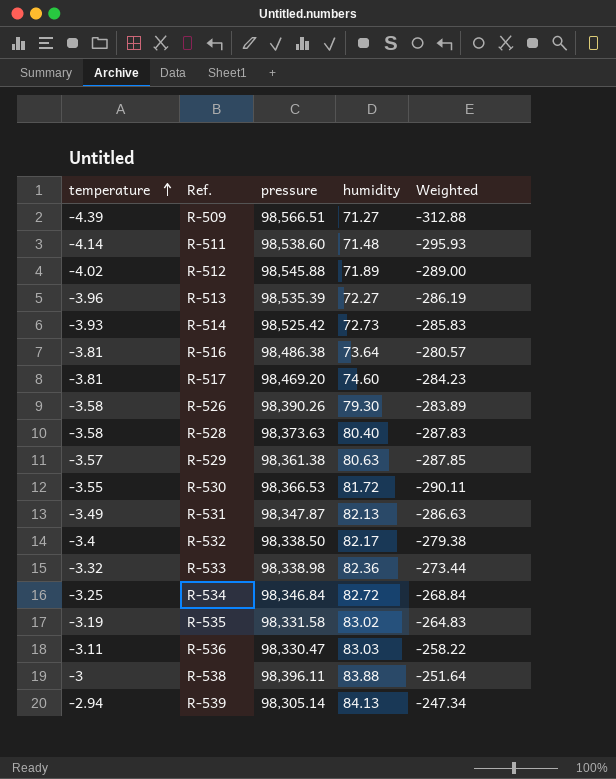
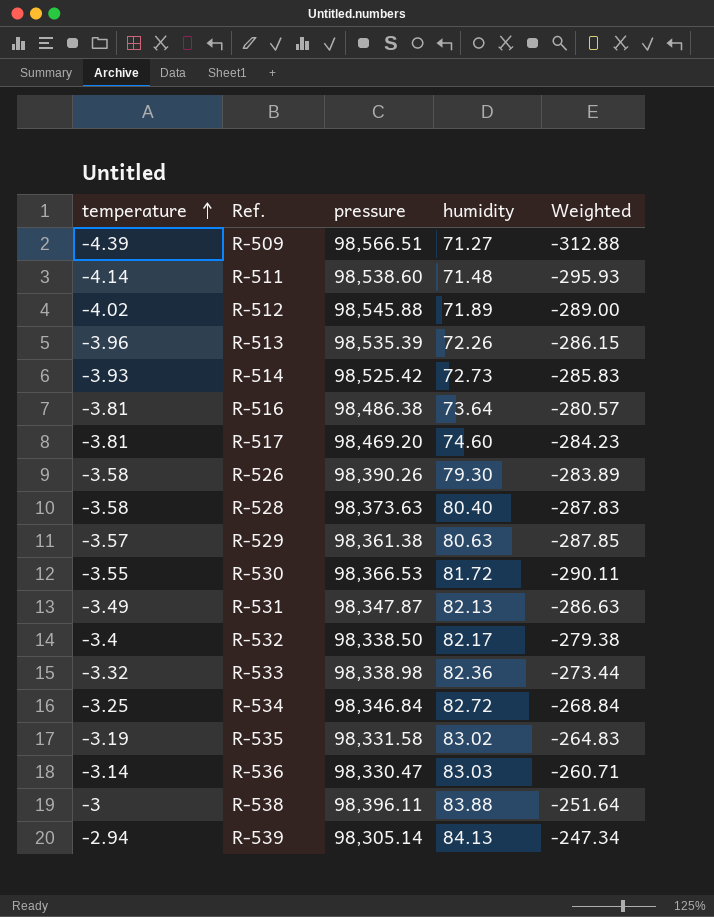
R-513 | humidity: 72.27 -> 72.26
R-513 | Weighted: -286.19 -> -286.15
R-536 | temperature: -3.11 -> -3.14
R-536 | Weighted: -258.22 -> -260.71

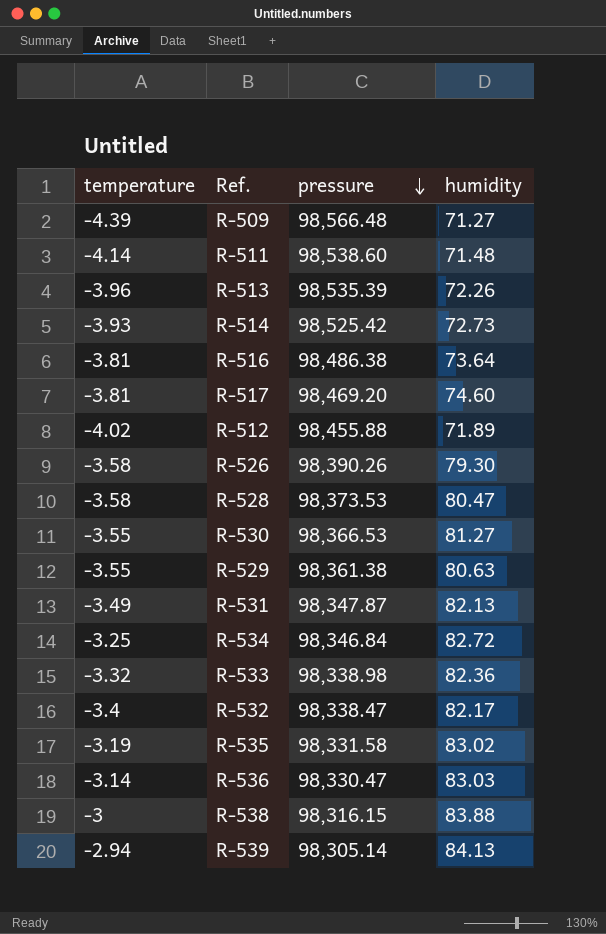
row order: temperature ascending -> pressure descending
column Weighted | formula: [temperature] * [humidity] -> none
R-509 | pressure: 98,566.51 -> 98,566.48
R-512 | pressure: 98,545.88 -> 98,455.88
R-528 | pressure: 98,373.63 -> 98,373.53
R-528 | humidity: 80.40 -> 80.47
R-530 | humidity: 81.72 -> 81.27
R-529 | temperature: -3.57 -> -3.55
R-532 | pressure: 98,338.50 -> 98,338.47
R-538 | pressure: 98,396.11 -> 98,316.15

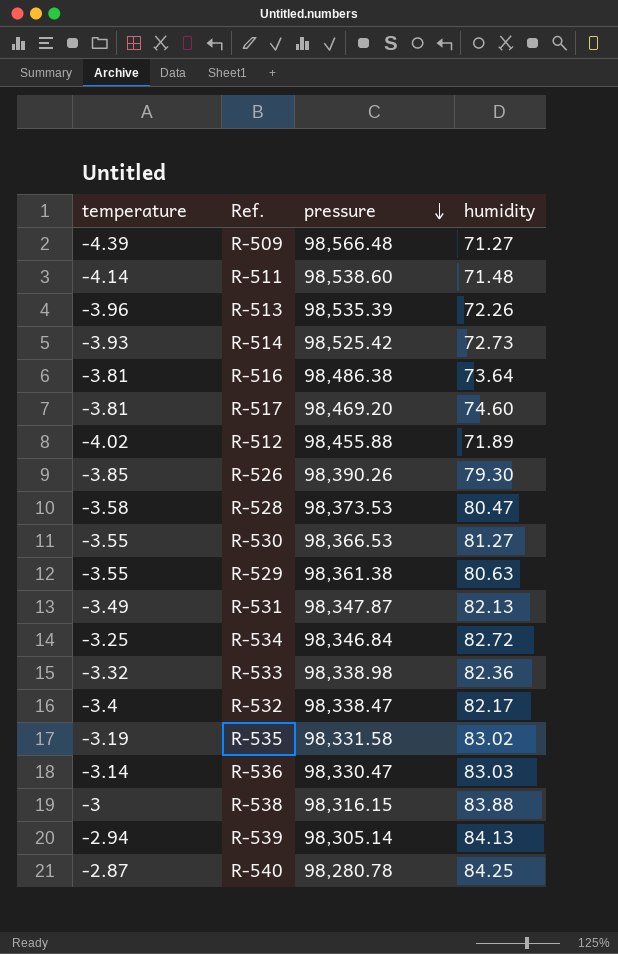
R-526 | temperature: -3.58 -> -3.85
row R-540: none -> -2.87 | 98,280.78 | 84.25

